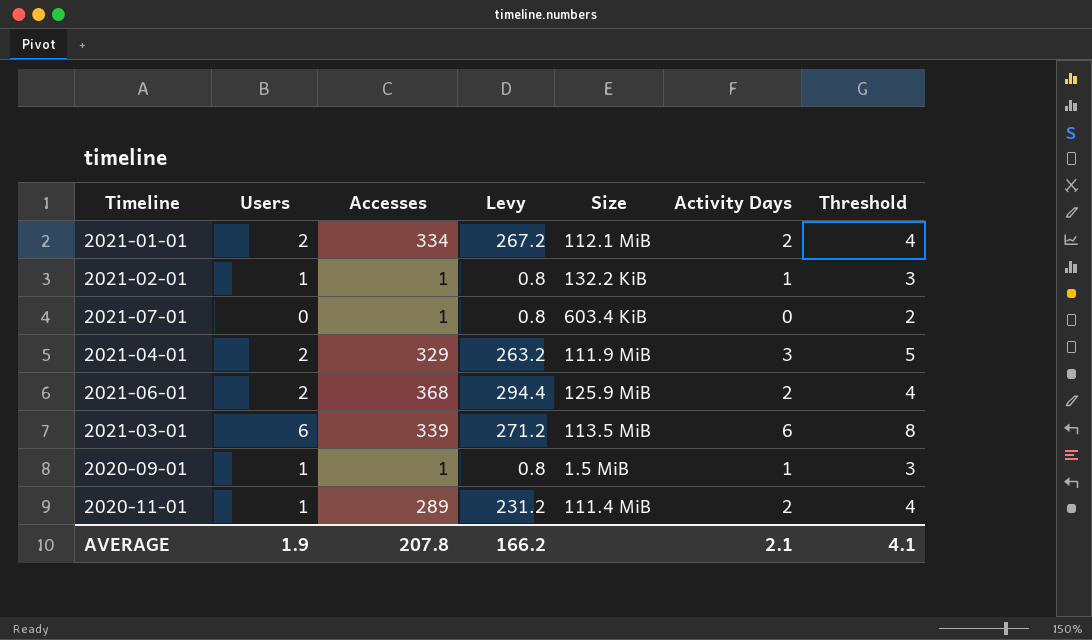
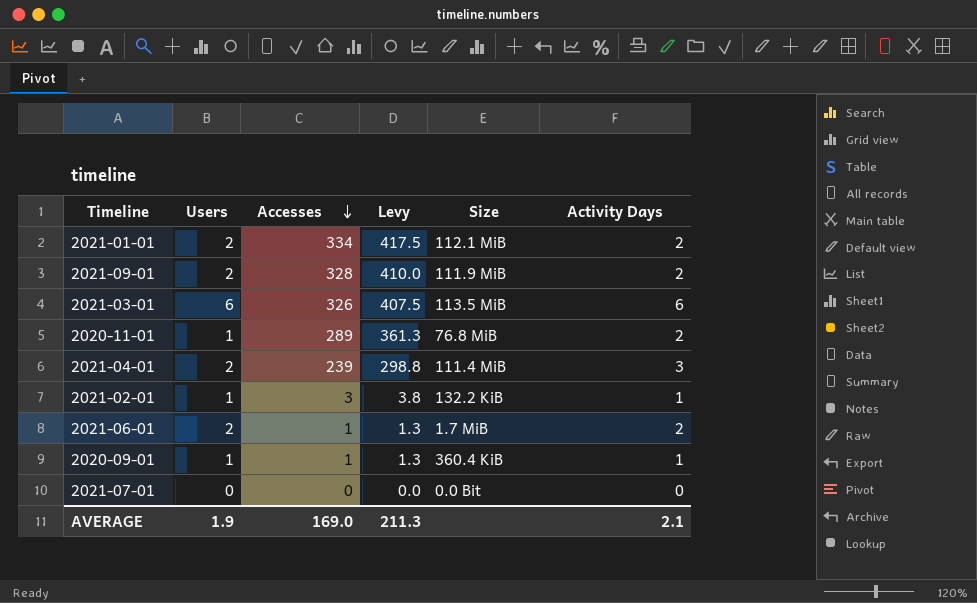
row order: none -> Accesses descending
column Threshold | formula: [Activity Days] + 2 -> none
column Levy | formula: [Accesses] * 0.8 -> [Accesses] * 1.25
row 2021-09-01: none -> 2 | 328 | 410.0 | 111.9 MiB | 2
2021-03-01 | Accesses: 339 -> 326
2020-11-01 | Size: 111.4 MiB -> 76.8 MiB
2021-04-01 | Accesses: 329 -> 239
2021-04-01 | Size: 111.9 MiB -> 111.4 MiB
2021-02-01 | Accesses: 1 -> 3
2021-06-01 | Accesses: 368 -> 1
2021-06-01 | Size: 125.9 MiB -> 1.7 MiB
2020-09-01 | Size: 1.5 MiB -> 360.4 KiB
2021-07-01 | Accesses: 1 -> 0
2021-07-01 | Size: 603.4 KiB -> 0.0 Bit
AVERAGE | Accesses: 207.8 -> 169.0
AVERAGE | Levy: 166.2 -> 211.3

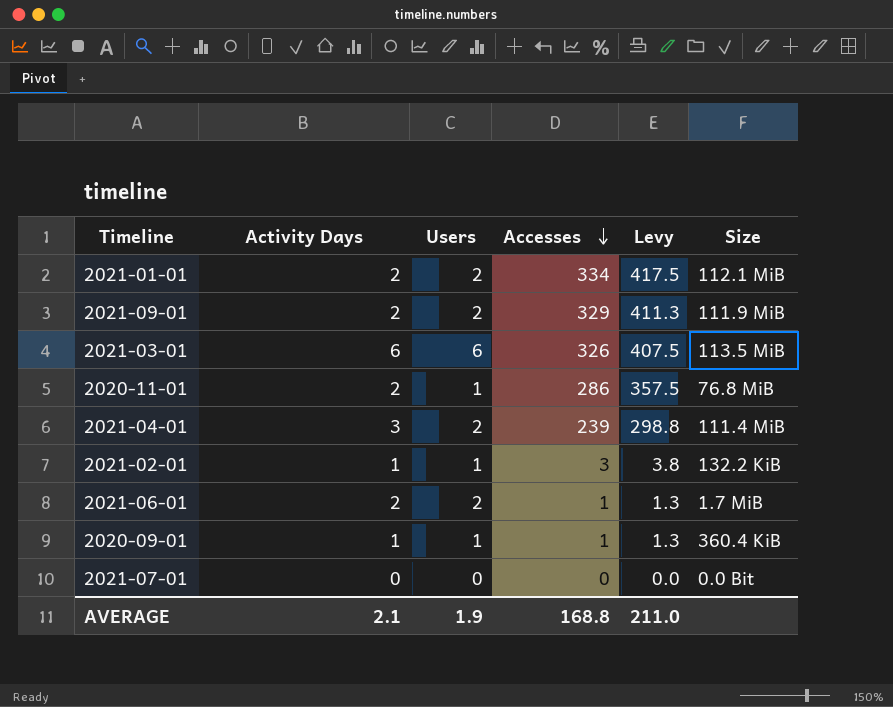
column Activity Days | position: 6 -> 2
2021-09-01 | Accesses: 328 -> 329
2021-09-01 | Levy: 410.0 -> 411.3
2020-11-01 | Accesses: 289 -> 286
2020-11-01 | Levy: 361.3 -> 357.5
AVERAGE | Accesses: 169.0 -> 168.8
AVERAGE | Levy: 211.3 -> 211.0

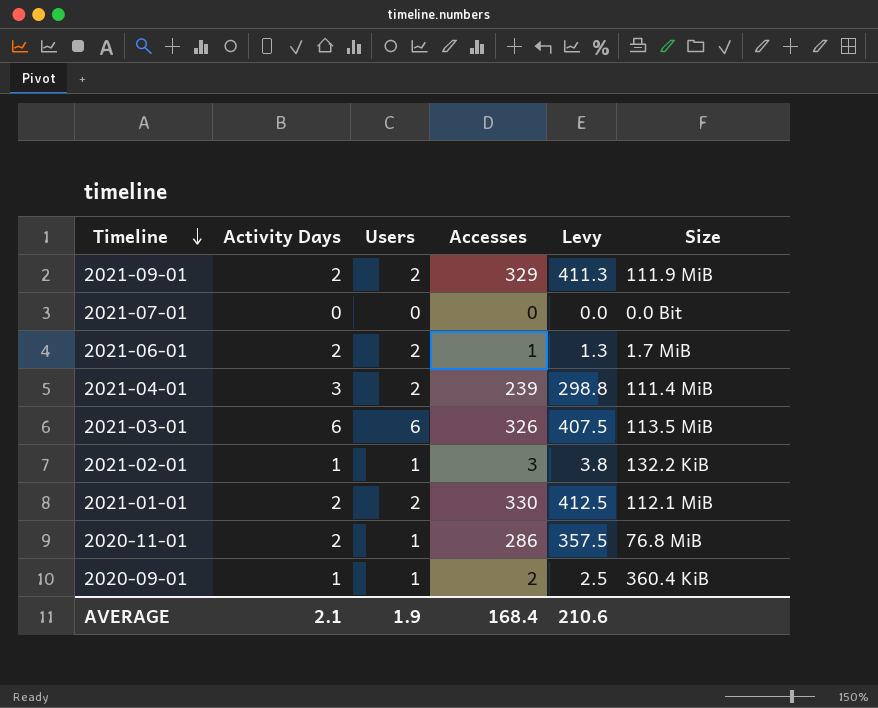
row order: Accesses descending -> Timeline descending
2021-01-01 | Accesses: 334 -> 330
2021-01-01 | Levy: 417.5 -> 412.5
2020-09-01 | Accesses: 1 -> 2
2020-09-01 | Levy: 1.3 -> 2.5
AVERAGE | Accesses: 168.8 -> 168.4
AVERAGE | Levy: 211.0 -> 210.6

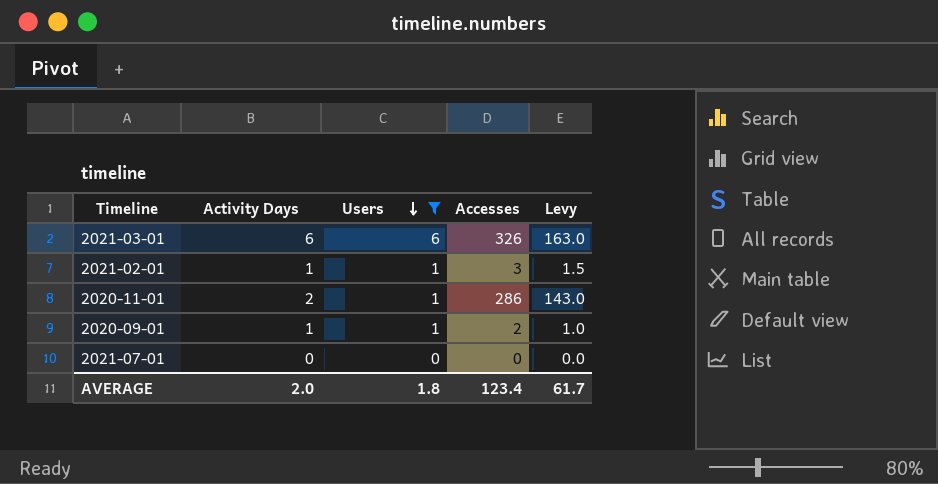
filter: none -> Users != 2
row order: Timeline descending -> Users descending
column Size | position: 6 -> none
column Levy | formula: [Accesses] * 1.25 -> [Accesses] * 0.5
AVERAGE | Activity Days: 2.1 -> 2.0
AVERAGE | Users: 1.9 -> 1.8
AVERAGE | Accesses: 168.4 -> 123.4
AVERAGE | Levy: 210.6 -> 61.7

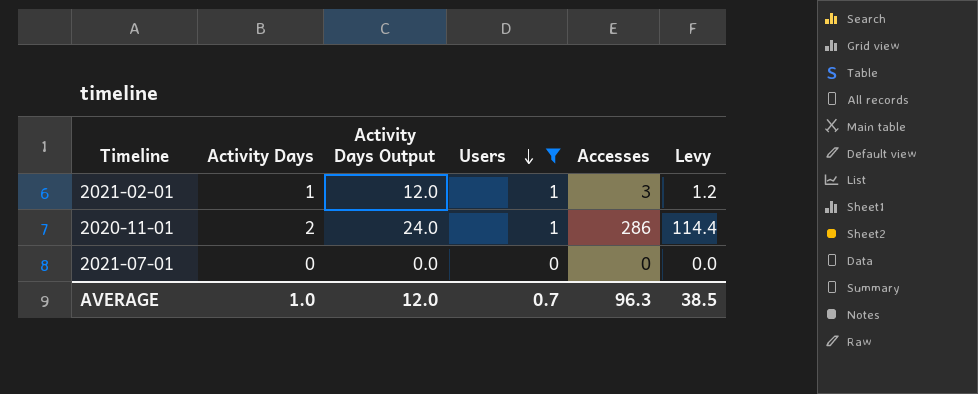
column Activity Days Output | formula: none -> [Activity Days] * 12
column Levy | formula: [Accesses] * 0.5 -> [Accesses] * 0.4
row 2021-03-01: 6 | 6 | 326 | 163.0 -> none
row 2020-09-01: 1 | 1 | 2 | 1.0 -> none
AVERAGE | Activity Days: 2.0 -> 1.0
AVERAGE | Users: 1.8 -> 0.7
AVERAGE | Accesses: 123.4 -> 96.3
AVERAGE | Levy: 61.7 -> 38.5

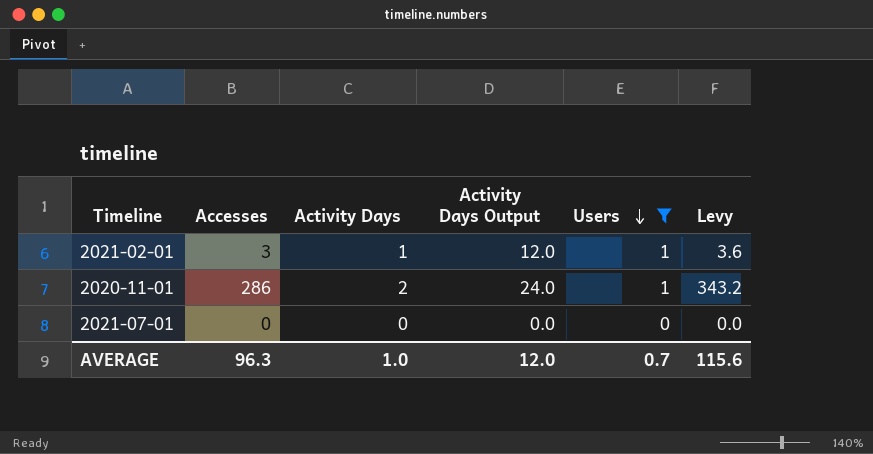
column Accesses | position: 5 -> 2
column Levy | formula: [Accesses] * 0.4 -> [Accesses] * 1.2
AVERAGE | Levy: 38.5 -> 115.6

